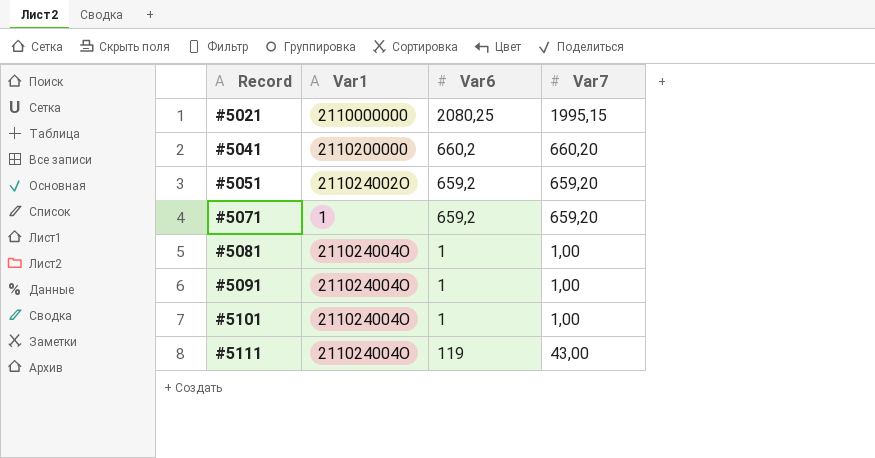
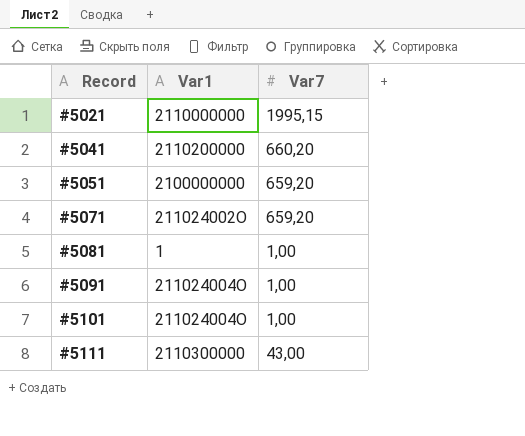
column Var6 | position: 3 -> none
#5051 | Var1: 211024002О -> 2100000000
#5071 | Var1: 1 -> 211024002О
#5081 | Var1: 211024004О -> 1
#5111 | Var1: 211024004О -> 2110300000

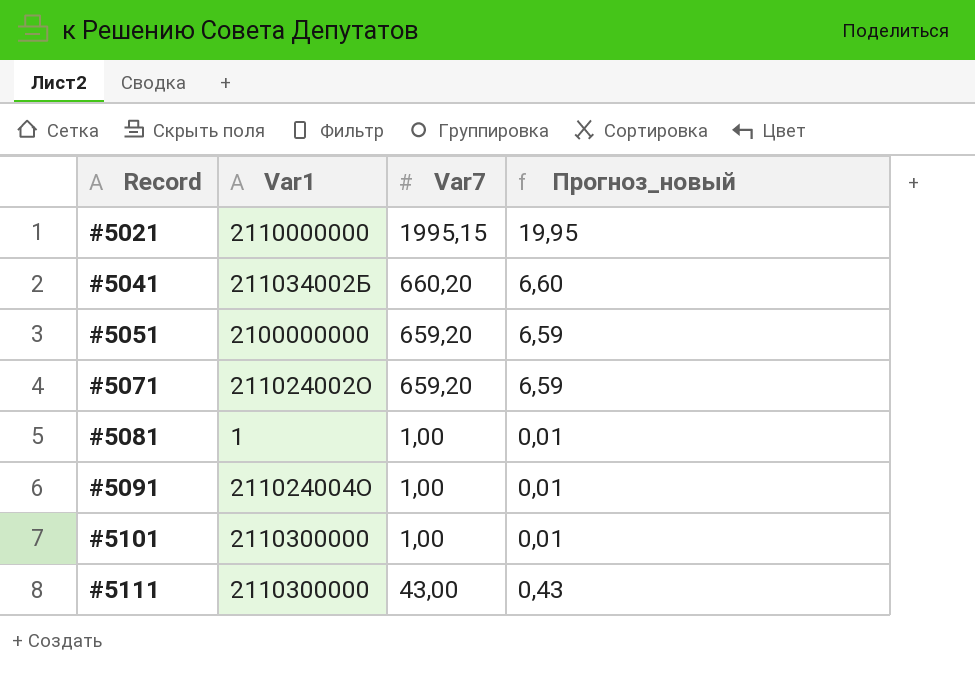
column Прогноз_новый | formula: none -> [Var7] * 0,01
#5041 | Var1: 2110200000 -> 211034002Б
#5101 | Var1: 211024004О -> 2110300000

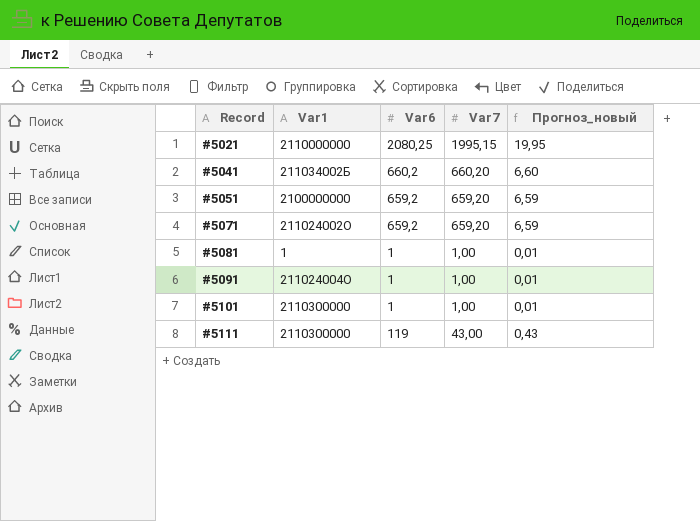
column Var6 | position: none -> 3

